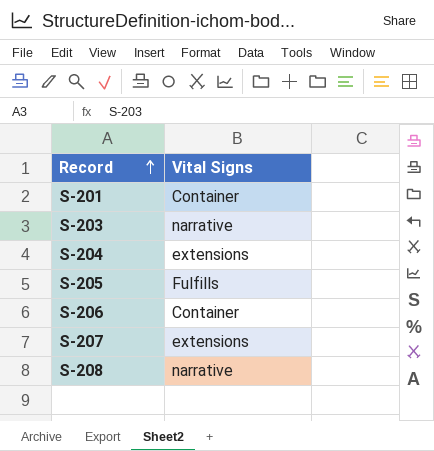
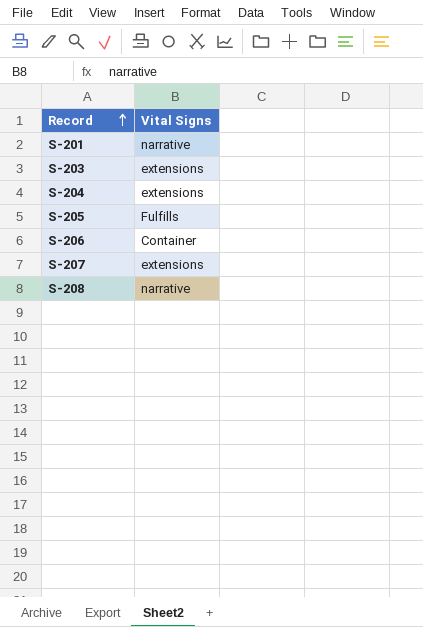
S-201 | Vital Signs: Container -> narrative
S-203 | Vital Signs: narrative -> extensions

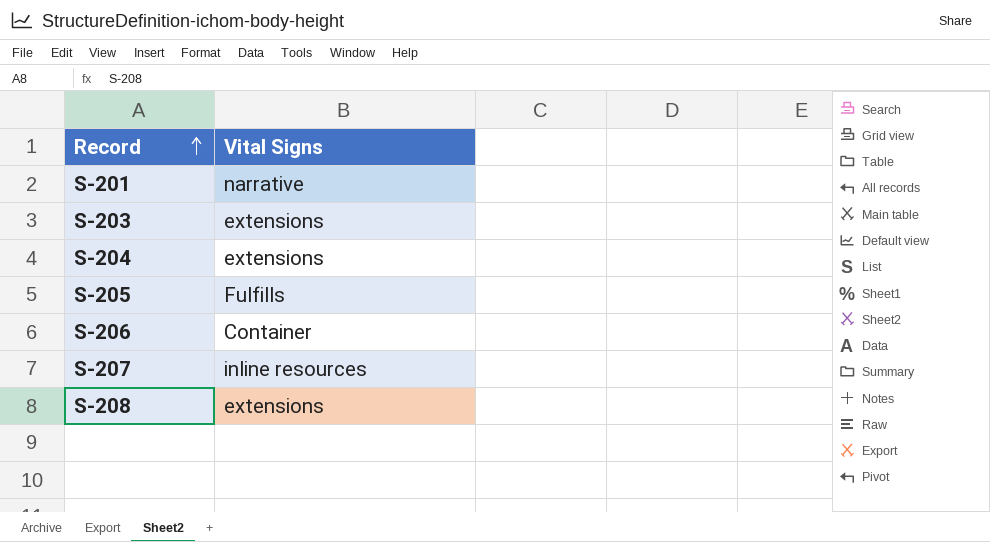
S-207 | Vital Signs: extensions -> inline resources
S-208 | Vital Signs: narrative -> extensions

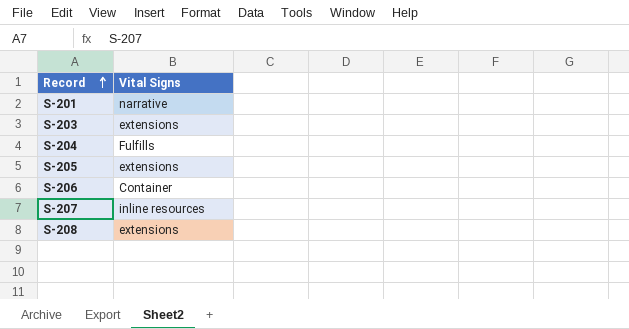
S-204 | Vital Signs: extensions -> Fulfills
S-205 | Vital Signs: Fulfills -> extensions

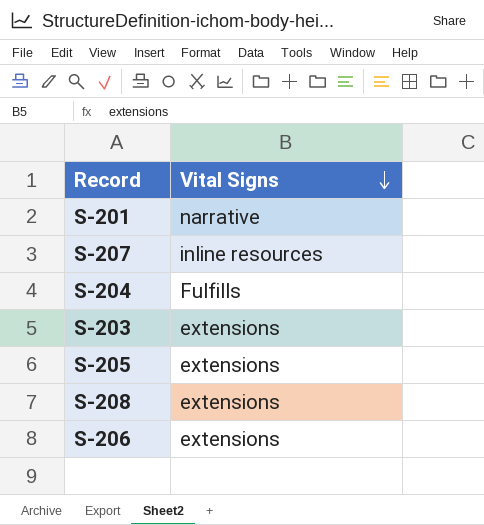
row order: Record ascending -> Vital Signs descending
S-206 | Vital Signs: Container -> extensions

